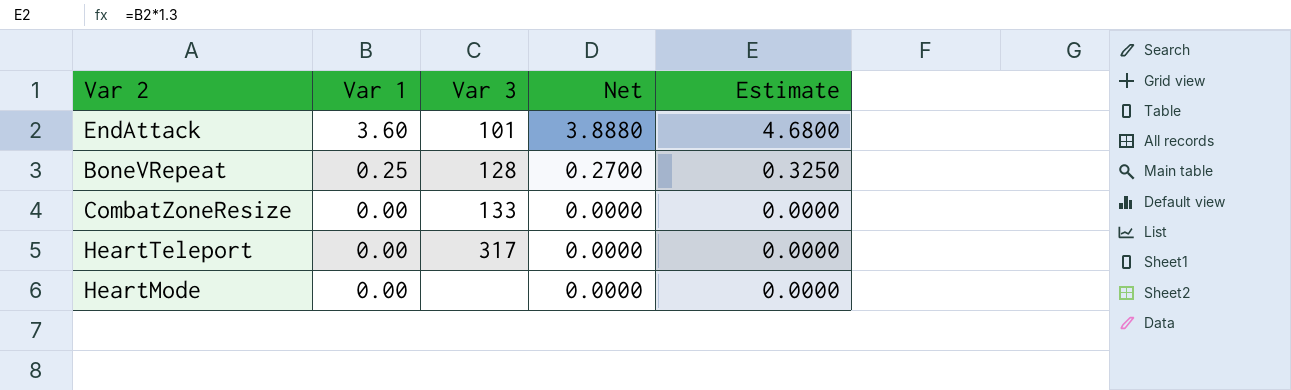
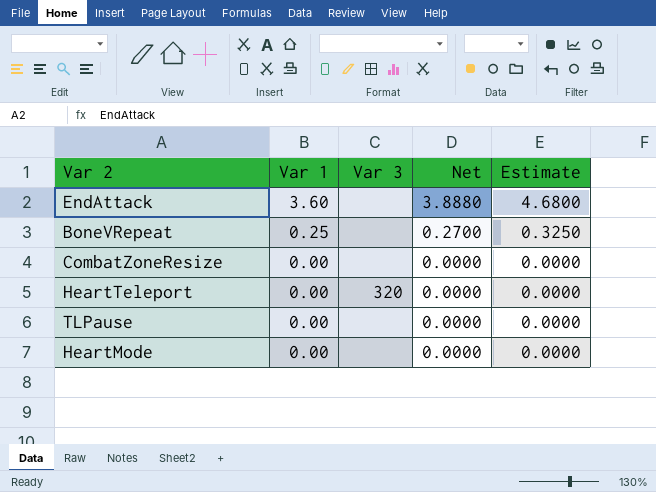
EndAttack | Var 3: 101 -> none
BoneVRepeat | Var 3: 128 -> none
CombatZoneResize | Var 3: 133 -> none
HeartTeleport | Var 3: 317 -> 320
row TLPause: none -> 0.00 | none | 0.0000 | 0.0000

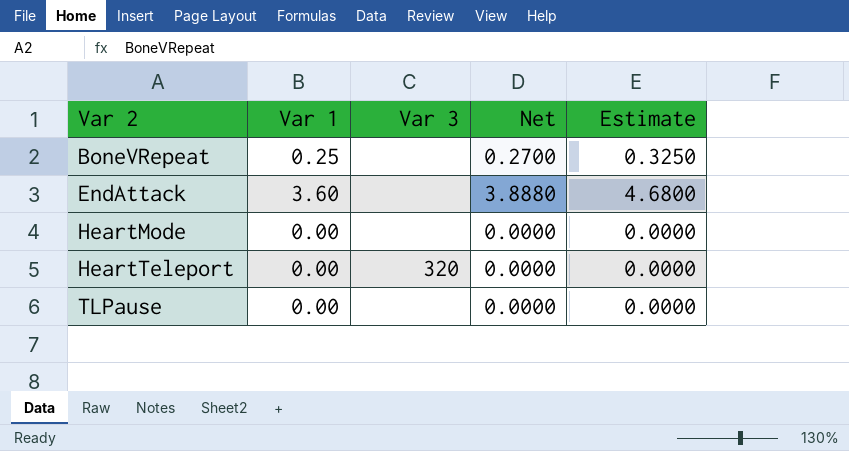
row order: Var 1 descending -> Var 2 ascending
row CombatZoneResize: 0.00 | none | 0.0000 | 0.0000 -> none

